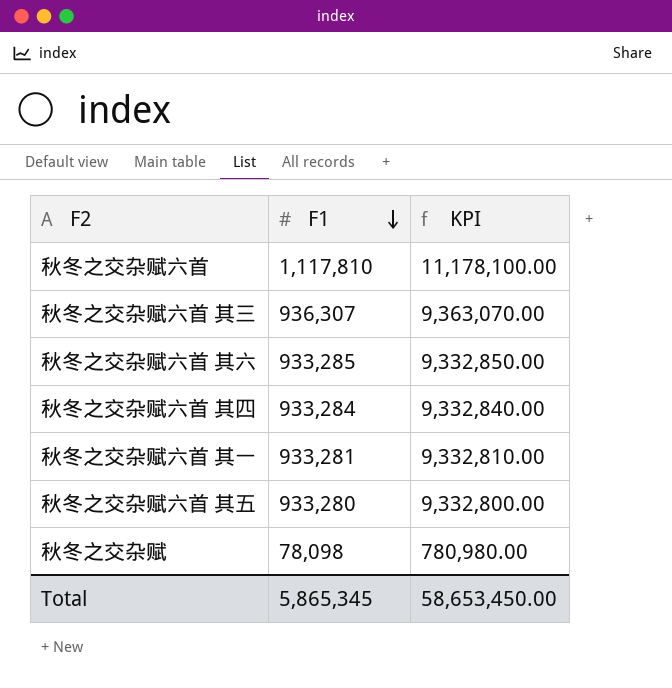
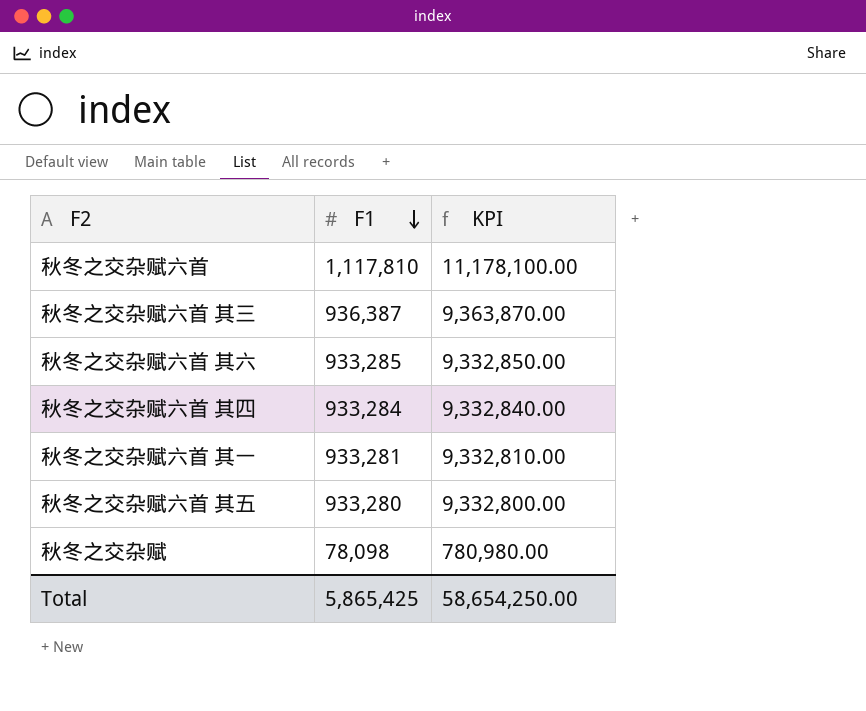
秋冬之交杂赋六首 其三 | F1: 936,307 -> 936,387
秋冬之交杂赋六首 其三 | KPI: 9,363,070.00 -> 9,363,870.00
Total | F1: 5,865,345 -> 5,865,425
Total | KPI: 58,653,450.00 -> 58,654,250.00

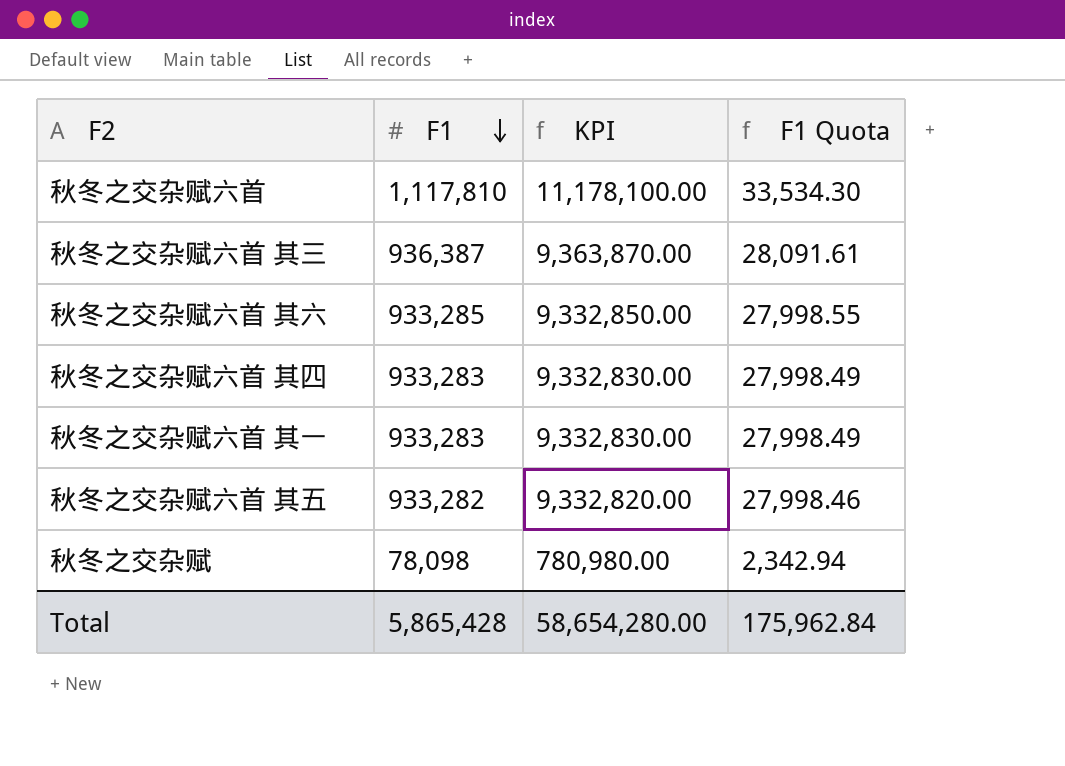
column F1 Quota | formula: none -> [F1] * 0.03
秋冬之交杂赋六首 其四 | F1: 933,284 -> 933,283
秋冬之交杂赋六首 其四 | KPI: 9,332,840.00 -> 9,332,830.00
秋冬之交杂赋六首 其一 | F1: 933,281 -> 933,283
秋冬之交杂赋六首 其一 | KPI: 9,332,810.00 -> 9,332,830.00
秋冬之交杂赋六首 其五 | F1: 933,280 -> 933,282
秋冬之交杂赋六首 其五 | KPI: 9,332,800.00 -> 9,332,820.00
Total | F1: 5,865,425 -> 5,865,428
Total | KPI: 58,654,250.00 -> 58,654,280.00

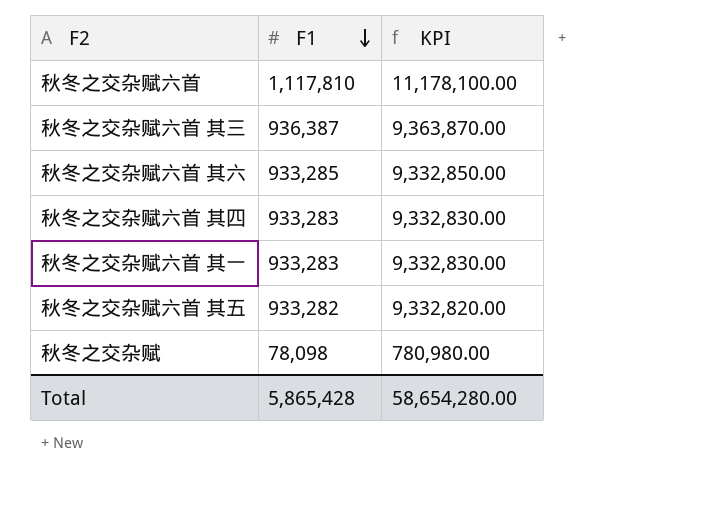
column F1 Quota | formula: [F1] * 0.03 -> none

